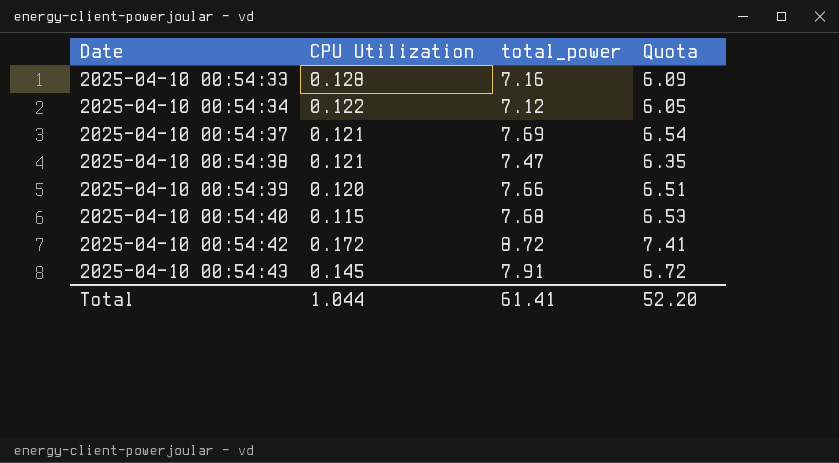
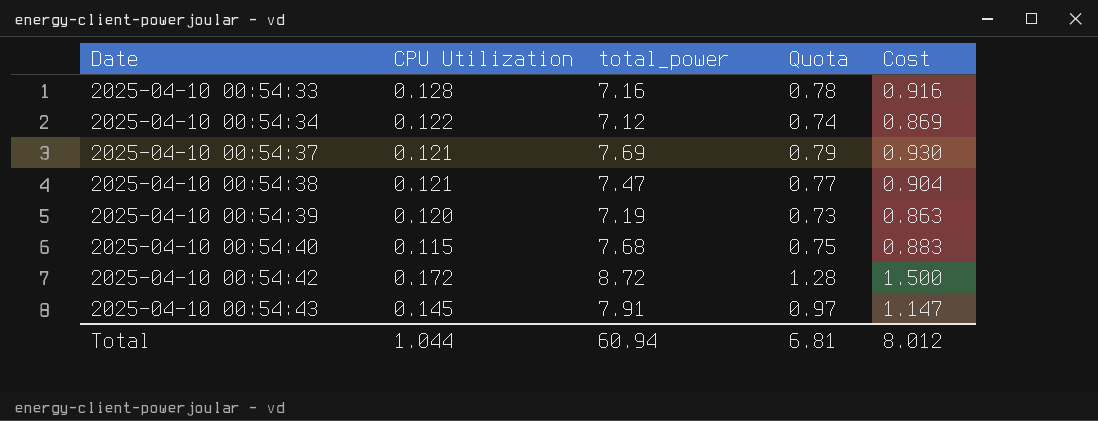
column Quota | formula: [total_power] * 0.85 -> [Cost] * 0.85
column Cost | formula: none -> [CPU Utilization] * [total_power]
2025-04-10 00:54:39 | total_power: 7.66 -> 7.19
Total | total_power: 61.41 -> 60.94
Total | Quota: 52.20 -> 6.81

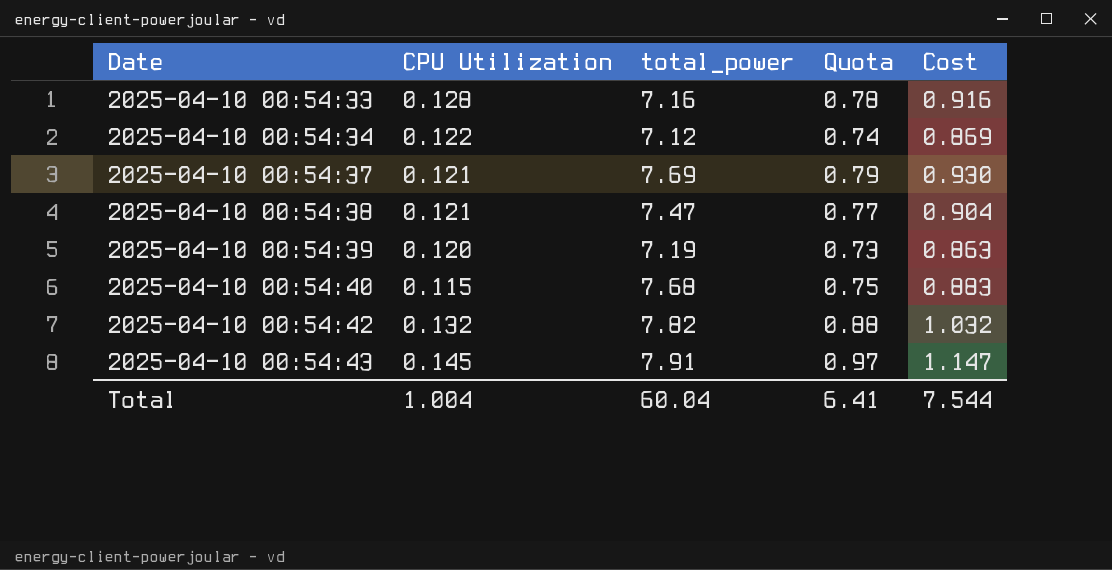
2025-04-10 00:54:42 | CPU Utilization: 0.172 -> 0.132
2025-04-10 00:54:42 | total_power: 8.72 -> 7.82
2025-04-10 00:54:42 | Quota: 1.28 -> 0.88
2025-04-10 00:54:42 | Cost: 1.500 -> 1.032
Total | CPU Utilization: 1.044 -> 1.004
Total | total_power: 60.94 -> 60.04
Total | Quota: 6.81 -> 6.41
Total | Cost: 8.012 -> 7.544

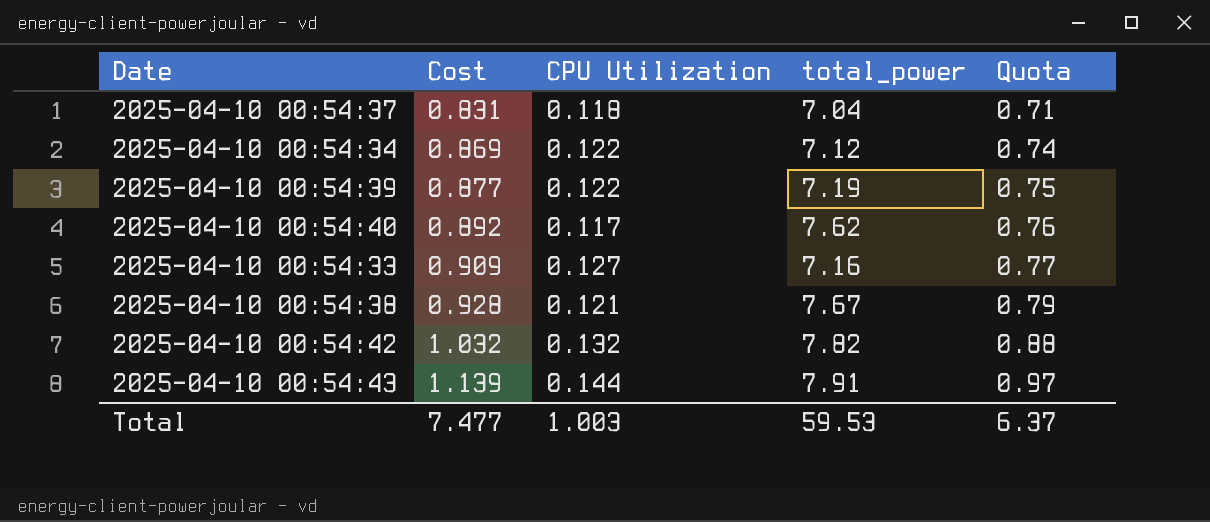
row order: Date ascending -> Cost ascending
column Cost | position: 5 -> 2
2025-04-10 00:54:37 | Cost: 0.930 -> 0.831
2025-04-10 00:54:37 | CPU Utilization: 0.121 -> 0.118
2025-04-10 00:54:37 | total_power: 7.69 -> 7.04
2025-04-10 00:54:37 | Quota: 0.79 -> 0.71
2025-04-10 00:54:39 | Cost: 0.863 -> 0.877
2025-04-10 00:54:39 | CPU Utilization: 0.120 -> 0.122
2025-04-10 00:54:39 | Quota: 0.73 -> 0.75
2025-04-10 00:54:40 | Cost: 0.883 -> 0.892
2025-04-10 00:54:40 | CPU Utilization: 0.115 -> 0.117
2025-04-10 00:54:40 | total_power: 7.68 -> 7.62
2025-04-10 00:54:40 | Quota: 0.75 -> 0.76
2025-04-10 00:54:33 | Cost: 0.916 -> 0.909
2025-04-10 00:54:33 | CPU Utilization: 0.128 -> 0.127
2025-04-10 00:54:33 | Quota: 0.78 -> 0.77
2025-04-10 00:54:38 | Cost: 0.904 -> 0.928
2025-04-10 00:54:38 | total_power: 7.47 -> 7.67
2025-04-10 00:54:38 | Quota: 0.77 -> 0.79
2025-04-10 00:54:43 | Cost: 1.147 -> 1.139
2025-04-10 00:54:43 | CPU Utilization: 0.145 -> 0.144
Total | Cost: 7.544 -> 7.477
Total | CPU Utilization: 1.004 -> 1.003
Total | total_power: 60.04 -> 59.53
Total | Quota: 6.41 -> 6.37

